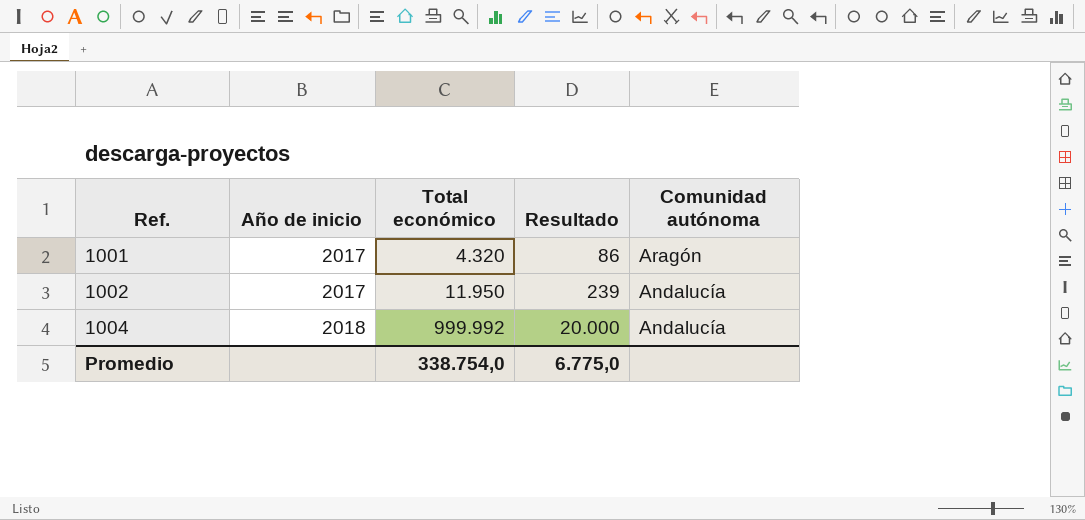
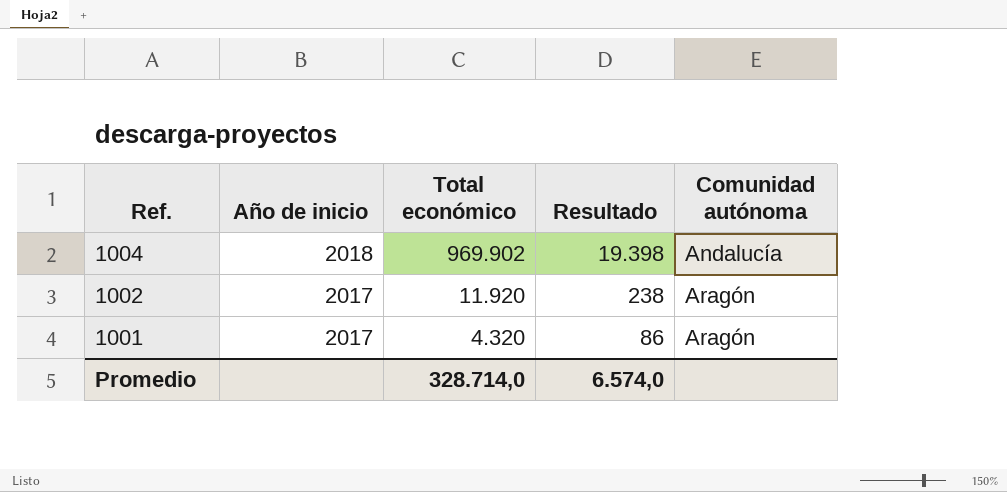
row order: Ref. ascending -> Ref. descending
1004 | Total económico: 999.992 -> 969.902
1004 | Resultado: 20.000 -> 19.398
1002 | Total económico: 11.950 -> 11.920
1002 | Resultado: 239 -> 238
1002 | Comunidad autónoma: Andalucía -> Aragón
Promedio | Total económico: 338.754,0 -> 328.714,0
Promedio | Resultado: 6.775,0 -> 6.574,0

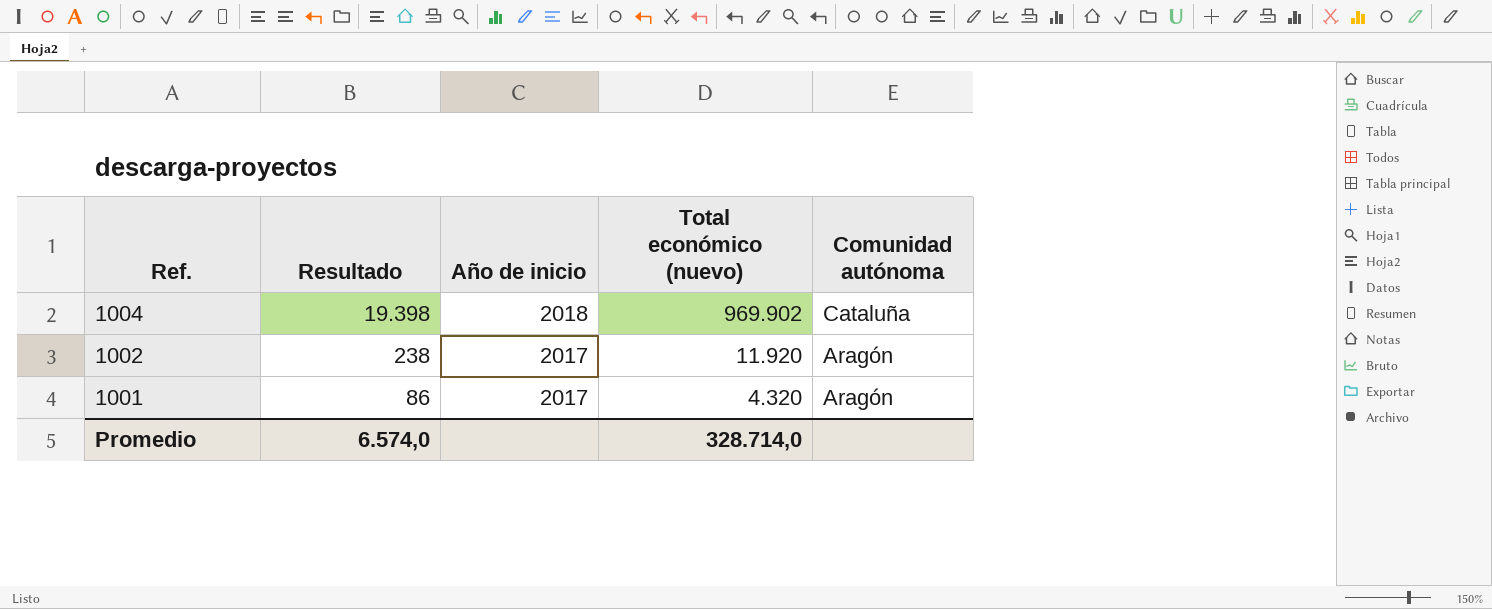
column Resultado | position: 4 -> 2
column name: Total económico -> Total económico (nuevo)
1004 | Comunidad autónoma: Andalucía -> Cataluña

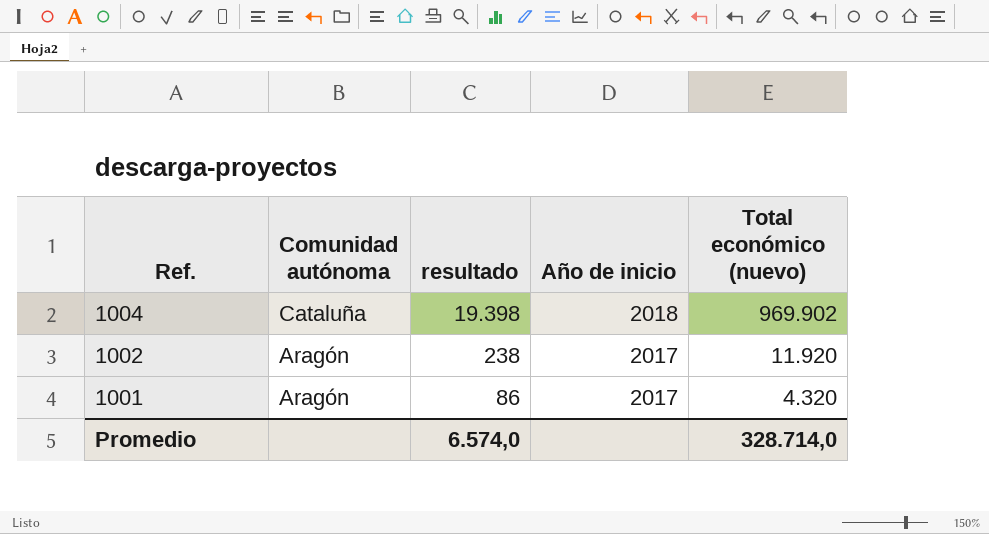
column Comunidad autónoma | position: 5 -> 2
column name: Resultado -> resultado

